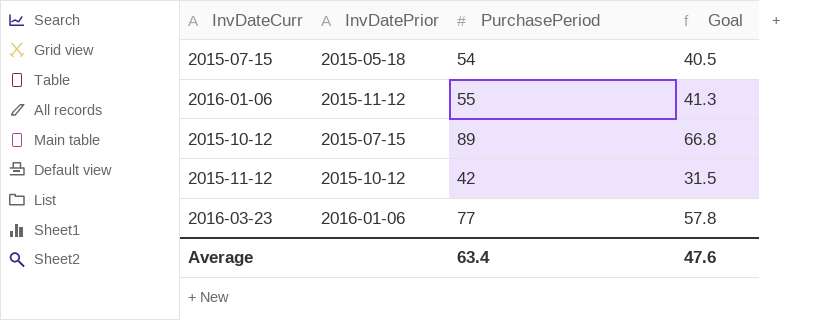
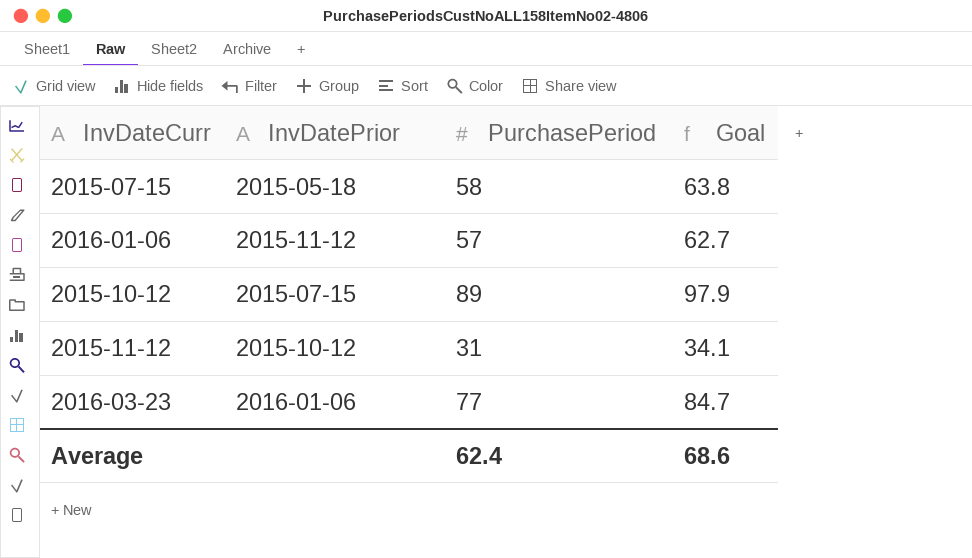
column Goal | formula: [PurchasePeriod] * 0.75 -> [PurchasePeriod] * 1.1
2015-07-15 | PurchasePeriod: 54 -> 58
2016-01-06 | PurchasePeriod: 55 -> 57
2015-11-12 | PurchasePeriod: 42 -> 31
Average | PurchasePeriod: 63.4 -> 62.4
Average | Goal: 47.6 -> 68.6

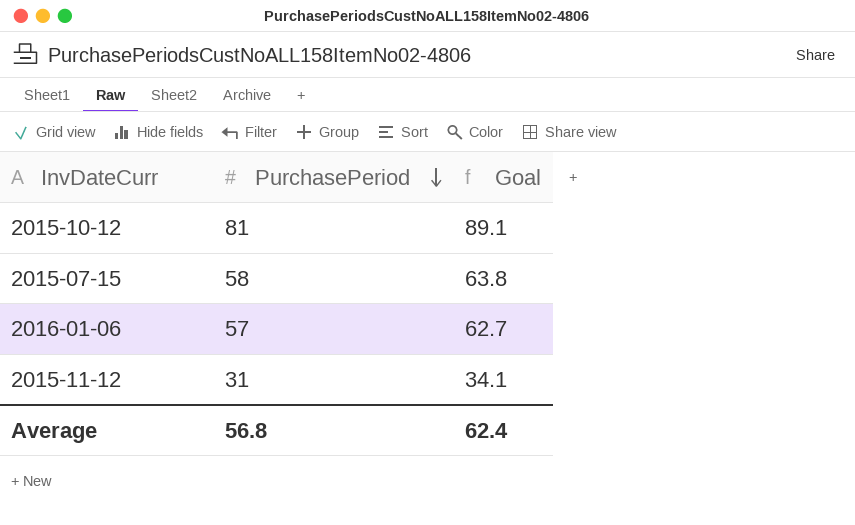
row order: none -> PurchasePeriod descending
column InvDatePrior | position: 2 -> none
row 2016-03-23: 2016-01-06 | 77 | 84.7 -> none
2015-10-12 | PurchasePeriod: 89 -> 81
2015-10-12 | Goal: 97.9 -> 89.1
Average | PurchasePeriod: 62.4 -> 56.8
Average | Goal: 68.6 -> 62.4

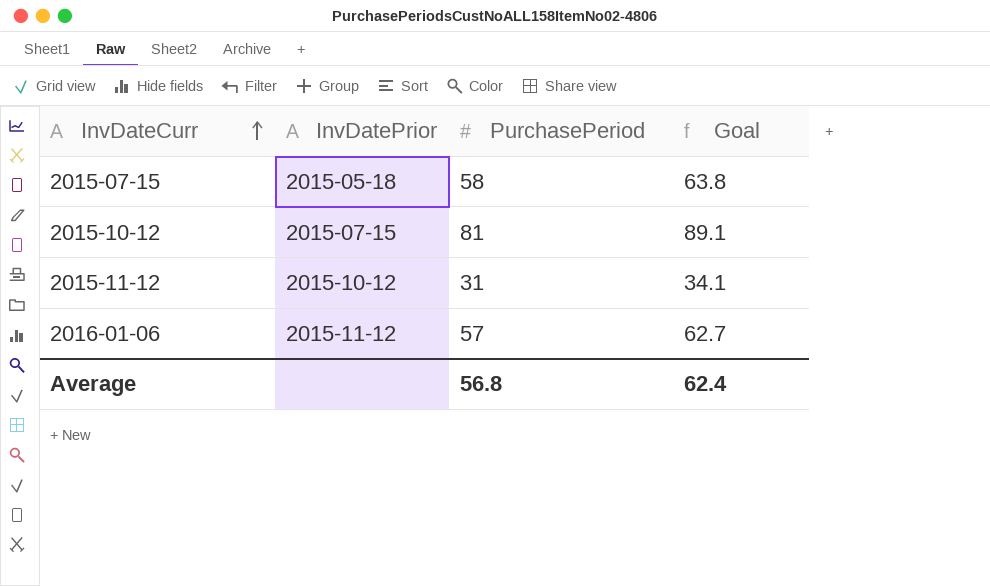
row order: PurchasePeriod descending -> InvDateCurr ascending
column InvDatePrior | position: none -> 2

